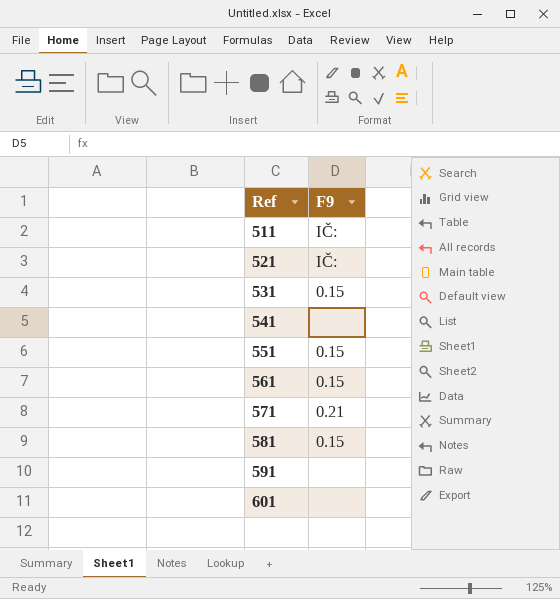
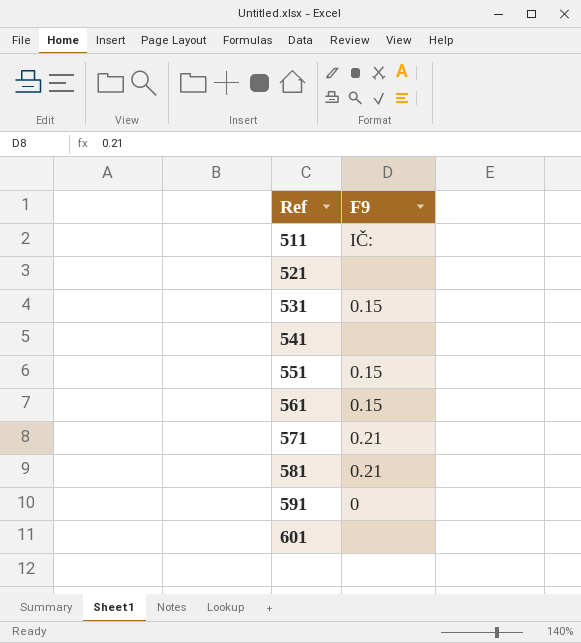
521 | F9: IČ: -> none
581 | F9: 0.15 -> 0.21
591 | F9: none -> 0

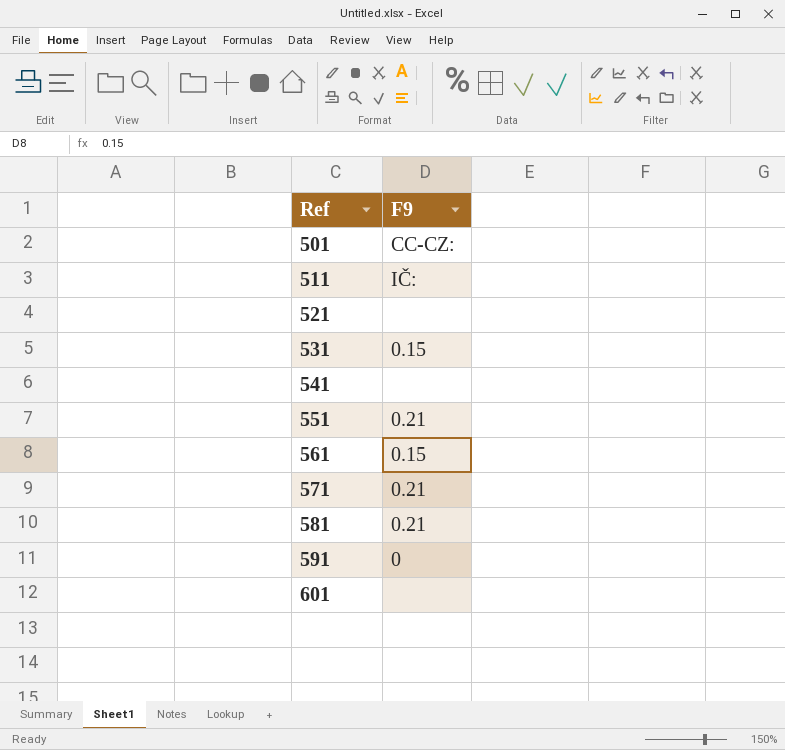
row 501: none -> CC-CZ:
551 | F9: 0.15 -> 0.21

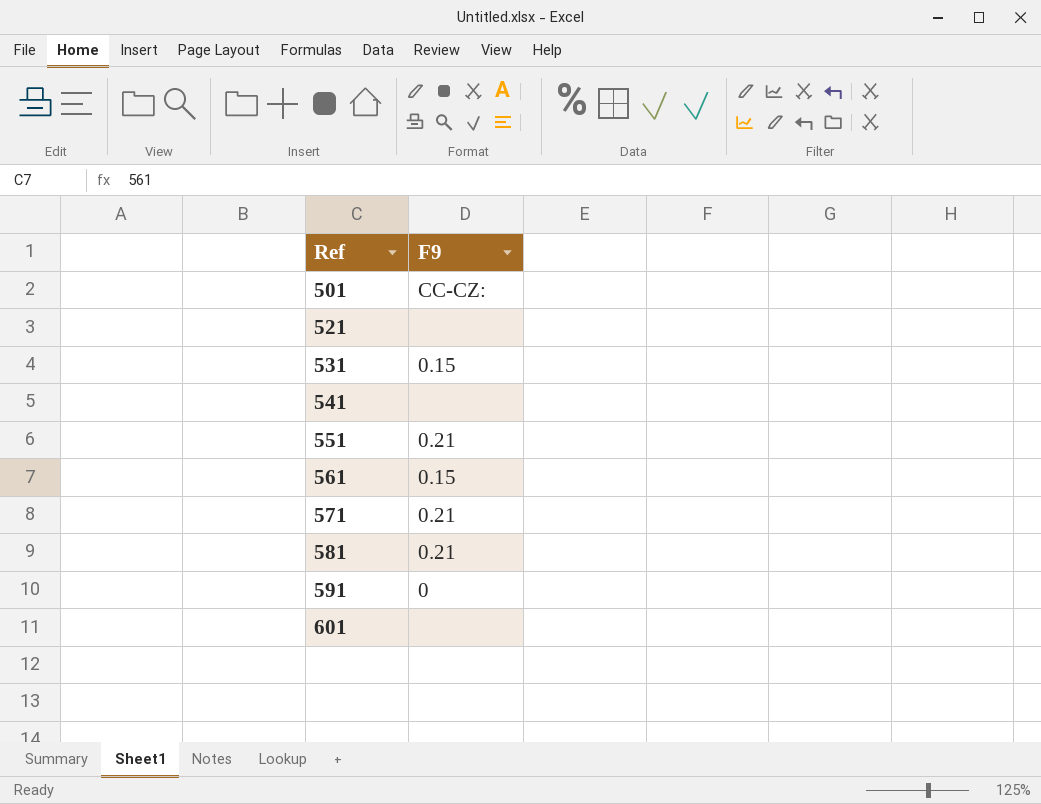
row 511: IČ: -> none

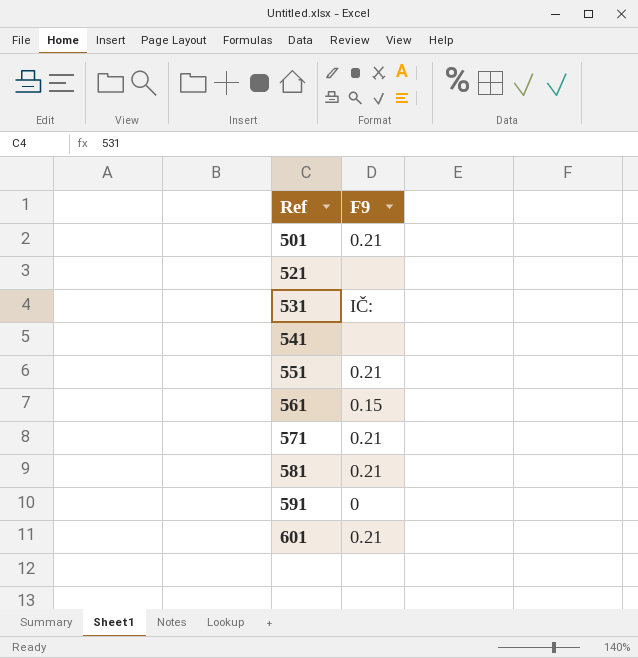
501 | F9: CC-CZ: -> 0.21
531 | F9: 0.15 -> IČ:
601 | F9: none -> 0.21

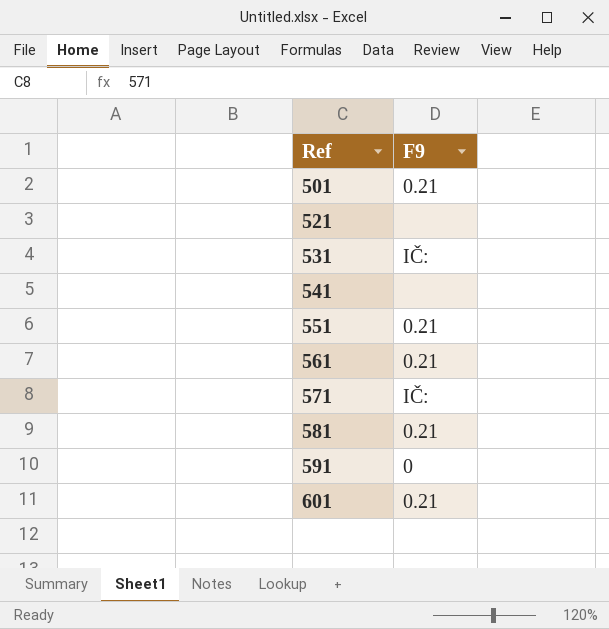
561 | F9: 0.15 -> 0.21
571 | F9: 0.21 -> IČ:

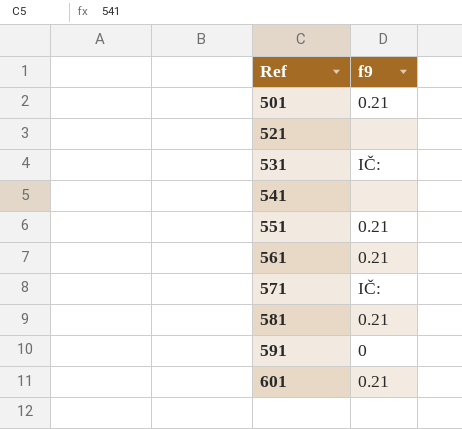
column name: F9 -> f9

